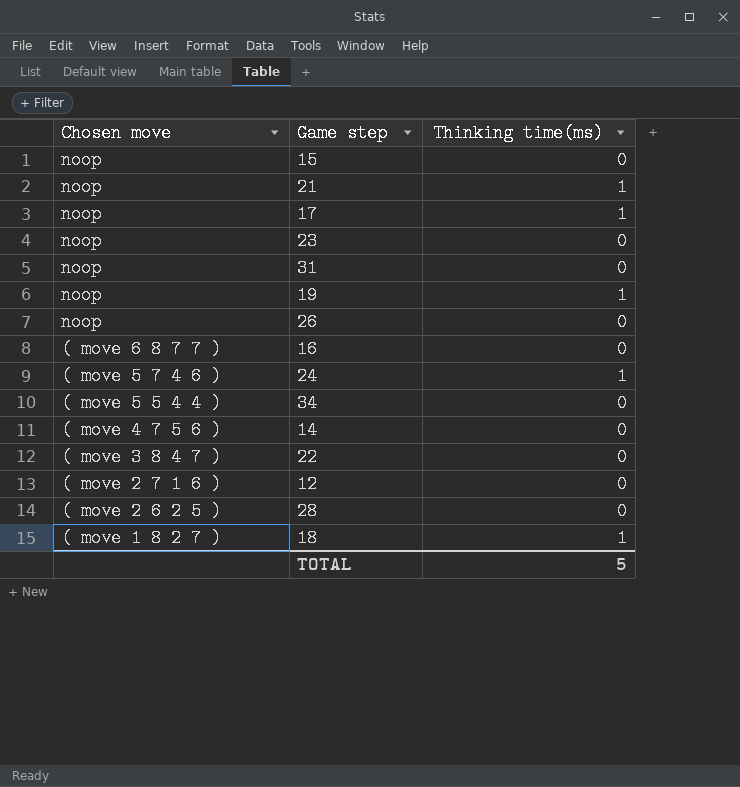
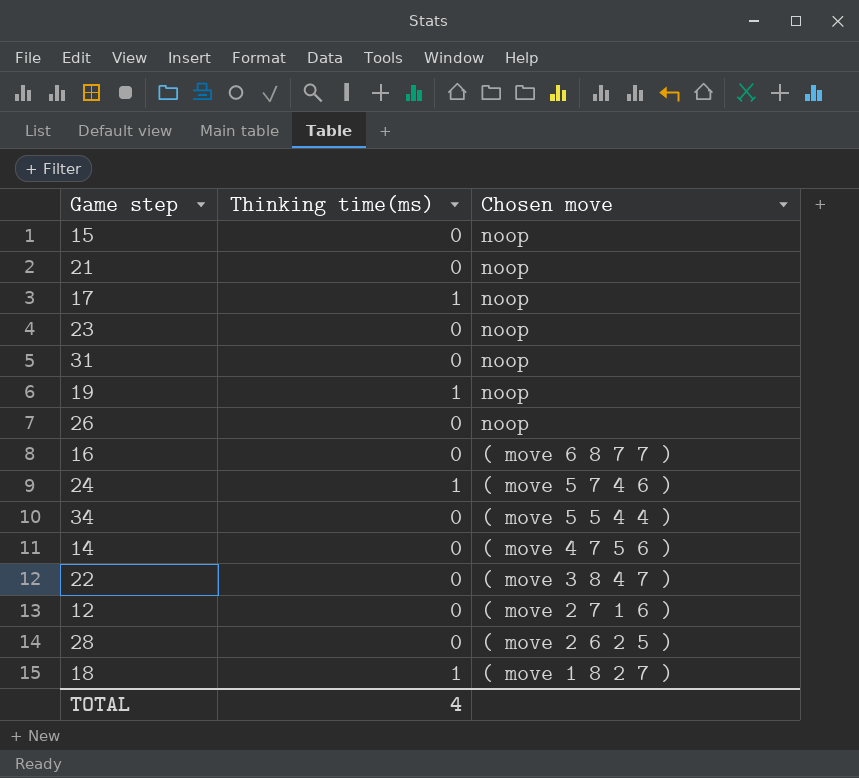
column Chosen move | position: 1 -> 3
21 | Thinking time(ms): 1 -> 0
TOTAL | Thinking time(ms): 5 -> 4

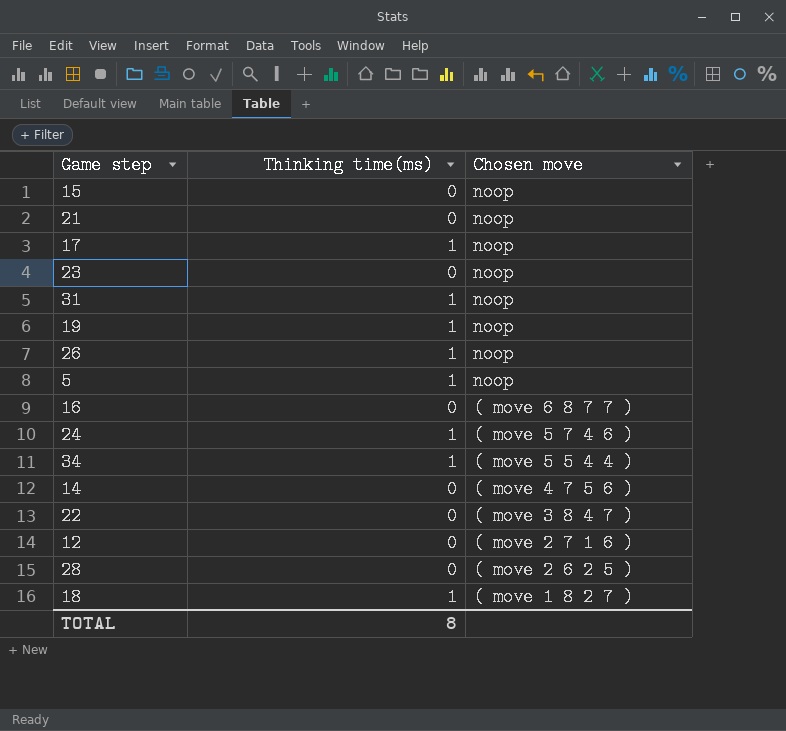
31 | Thinking time(ms): 0 -> 1
26 | Thinking time(ms): 0 -> 1
row 5: none -> 1 | noop
34 | Thinking time(ms): 0 -> 1
TOTAL | Thinking time(ms): 4 -> 8

